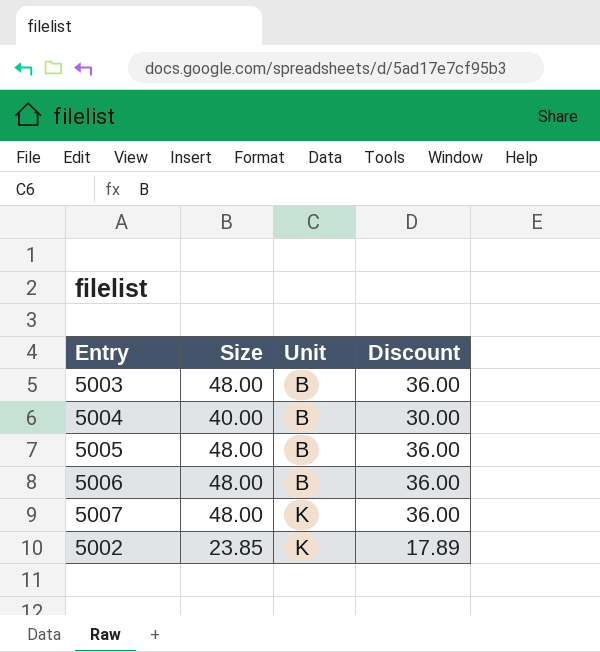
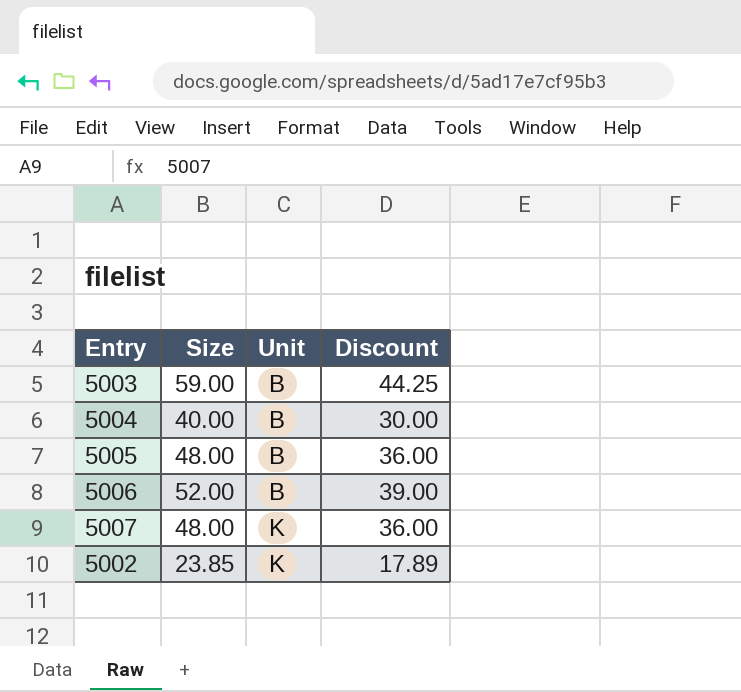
5003 | Size: 48.00 -> 59.00
5003 | Discount: 36.00 -> 44.25
5006 | Size: 48.00 -> 52.00
5006 | Discount: 36.00 -> 39.00

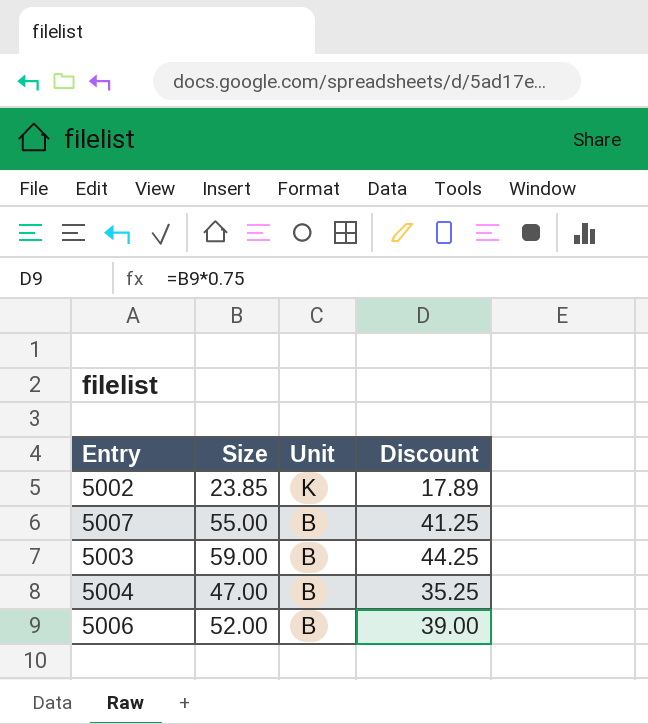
row order: Unit ascending -> Unit descending
row 5005: 48.00 | B | 36.00 -> none
5007 | Size: 48.00 -> 55.00
5007 | Unit: K -> B
5007 | Discount: 36.00 -> 41.25
5004 | Size: 40.00 -> 47.00
5004 | Discount: 30.00 -> 35.25

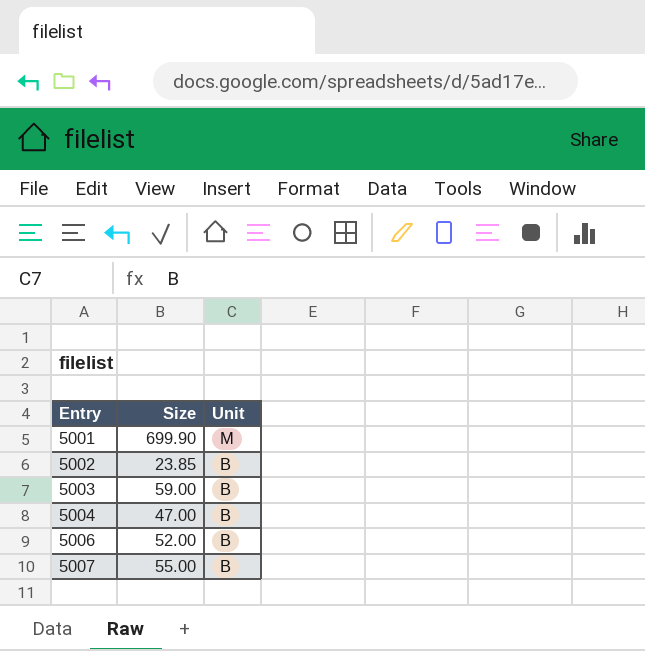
row order: Unit descending -> Entry ascending
column Discount | formula: [Size] * 0.75 -> none
row 5001: none -> 699.90 | M
5002 | Unit: K -> B

